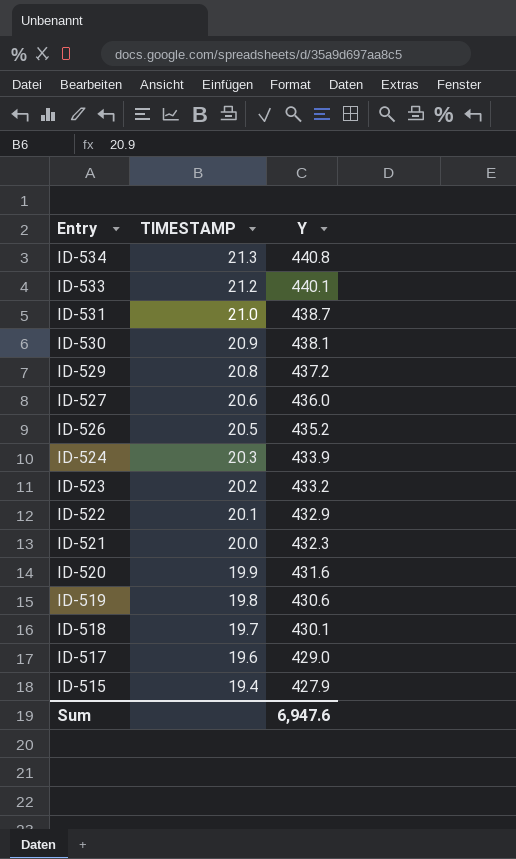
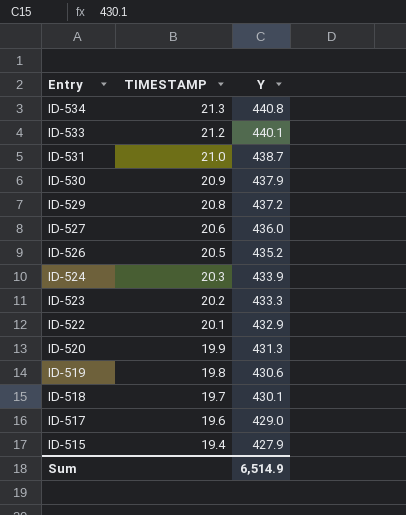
row ID-521: 20.0 | 432.3 -> none
ID-530 | Y: 438.1 -> 437.9
ID-523 | Y: 433.2 -> 433.3
ID-520 | Y: 431.6 -> 431.3
Sum | Y: 6,947.6 -> 6,514.9

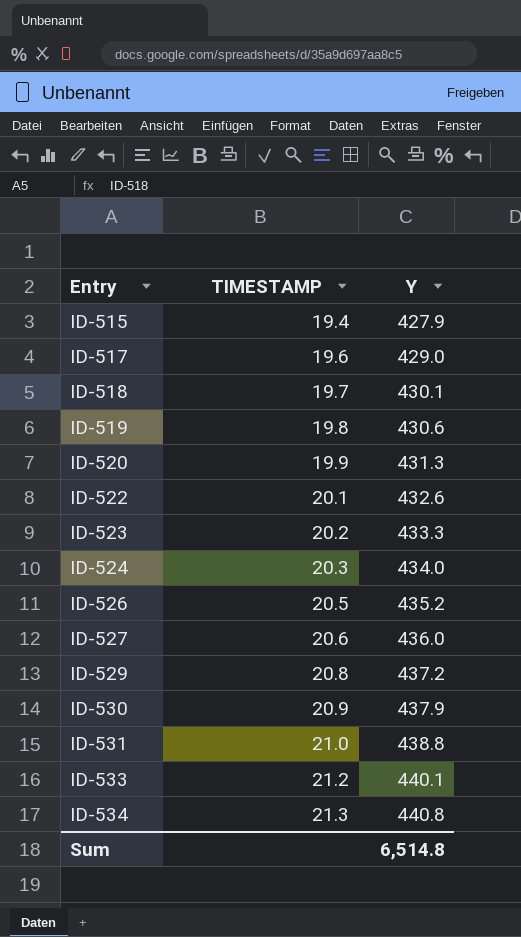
row order: Entry descending -> Entry ascending
ID-522 | Y: 432.9 -> 432.6
ID-524 | Y: 433.9 -> 434.0
ID-531 | Y: 438.7 -> 438.8
Sum | Y: 6,514.9 -> 6,514.8

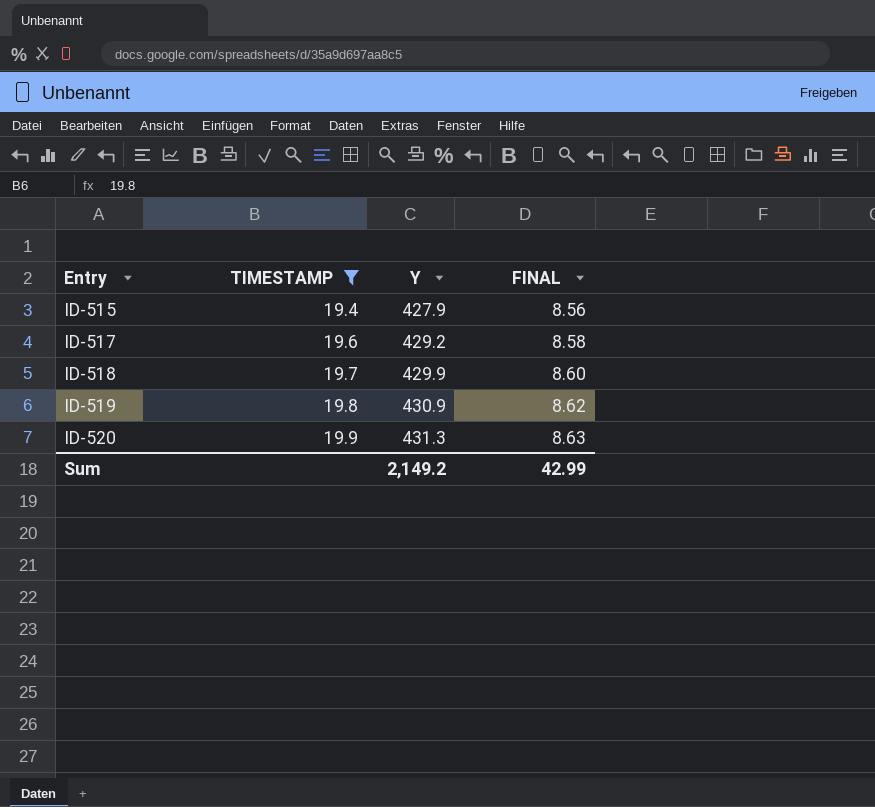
filter: none -> TIMESTAMP <= 19.9
column FINAL | formula: none -> [Y] * 0.02
ID-517 | Y: 429.0 -> 429.2
ID-518 | Y: 430.1 -> 429.9
ID-519 | Y: 430.6 -> 430.9
Sum | Y: 6,514.8 -> 2,149.2

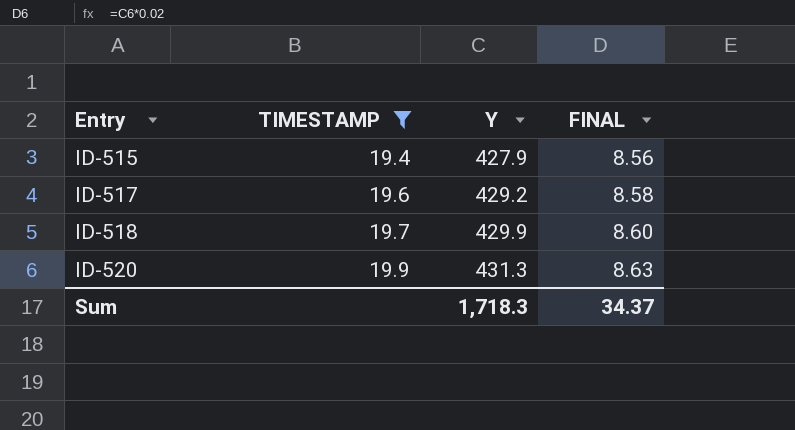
row ID-519: 19.8 | 430.9 | 8.62 -> none
Sum | Y: 2,149.2 -> 1,718.3
Sum | FINAL: 42.99 -> 34.37

